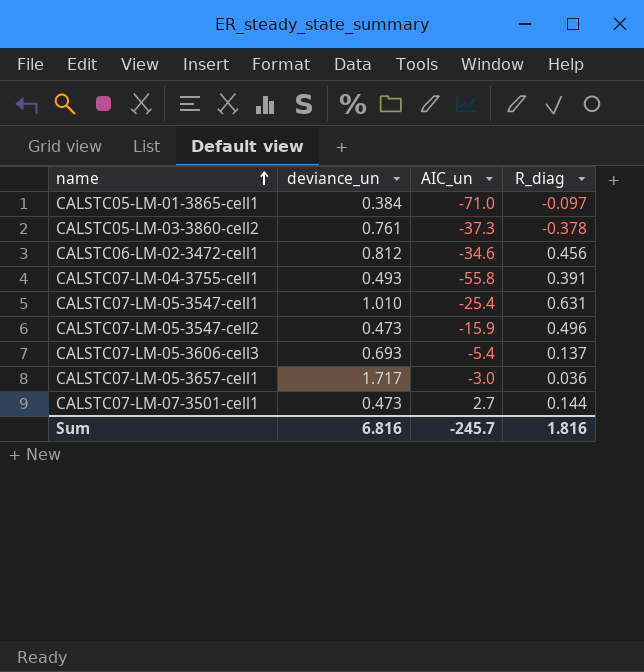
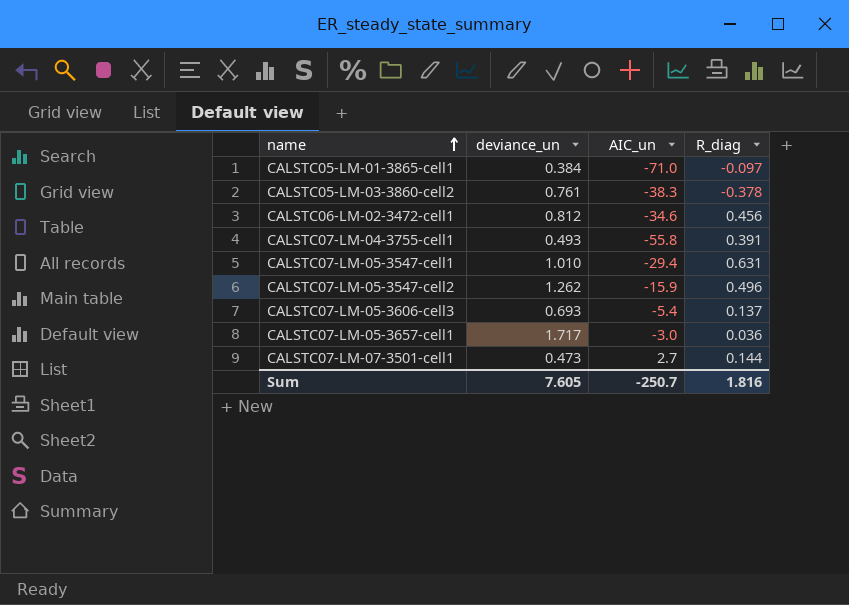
CALSTC05-LM-03-3860-cell2 | AIC_un: -37.3 -> -38.3
CALSTC07-LM-05-3547-cell1 | AIC_un: -25.4 -> -29.4
CALSTC07-LM-05-3547-cell2 | deviance_un: 0.473 -> 1.262
Sum | deviance_un: 6.816 -> 7.605
Sum | AIC_un: -245.7 -> -250.7

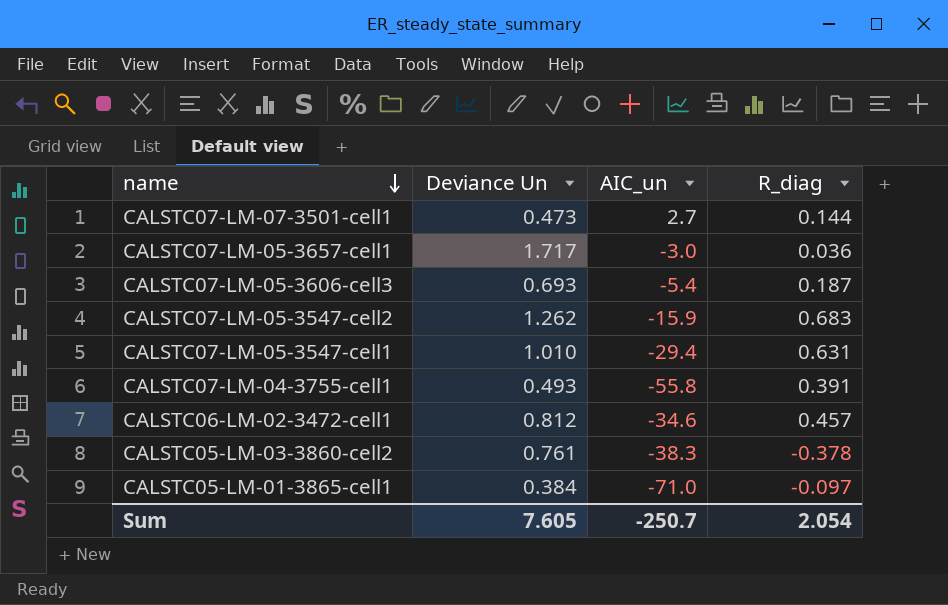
row order: name ascending -> name descending
column name: deviance_un -> Deviance Un
CALSTC07-LM-05-3606-cell3 | R_diag: 0.137 -> 0.187
CALSTC07-LM-05-3547-cell2 | R_diag: 0.496 -> 0.683
CALSTC06-LM-02-3472-cell1 | R_diag: 0.456 -> 0.457
Sum | R_diag: 1.816 -> 2.054

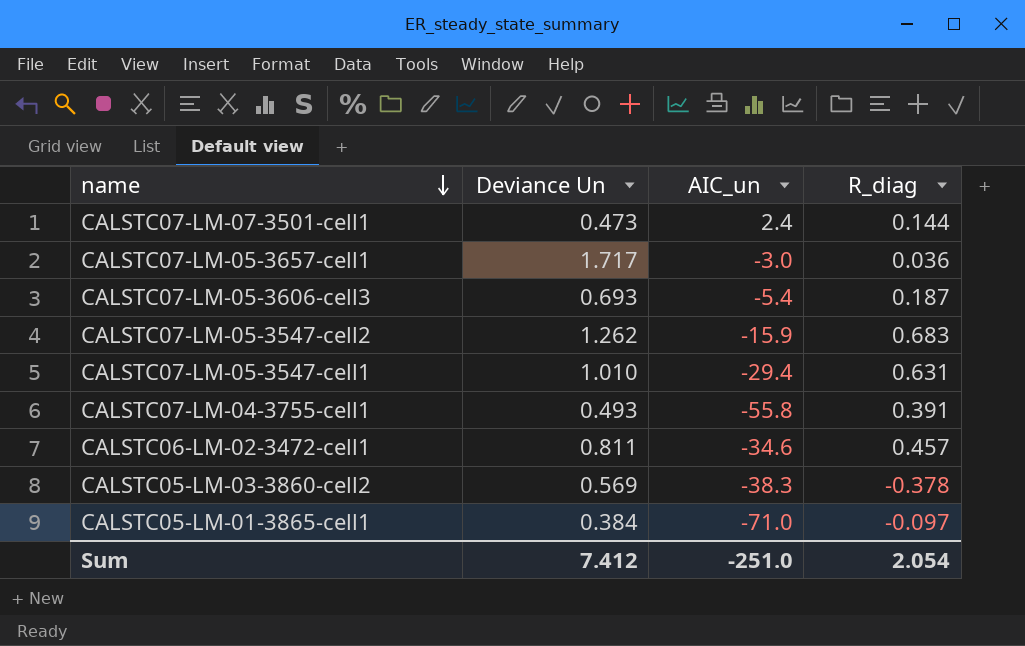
CALSTC07-LM-07-3501-cell1 | AIC_un: 2.7 -> 2.4
CALSTC06-LM-02-3472-cell1 | Deviance Un: 0.812 -> 0.811
CALSTC05-LM-03-3860-cell2 | Deviance Un: 0.761 -> 0.569
Sum | Deviance Un: 7.605 -> 7.412
Sum | AIC_un: -250.7 -> -251.0

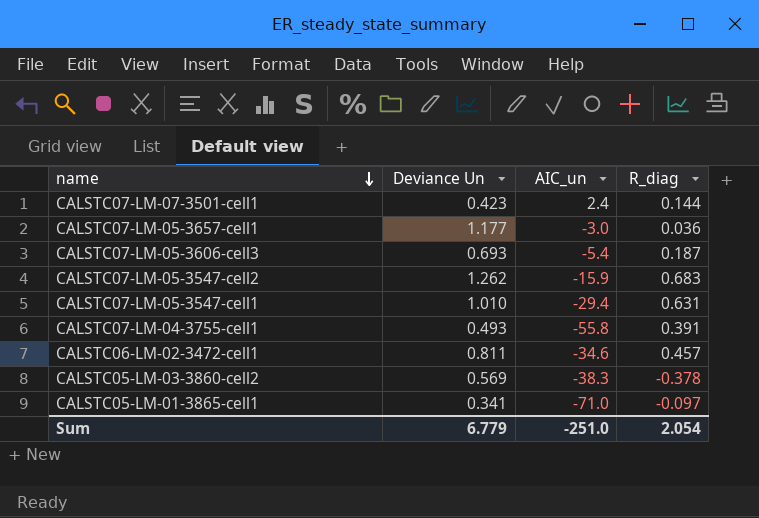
CALSTC07-LM-07-3501-cell1 | Deviance Un: 0.473 -> 0.423
CALSTC07-LM-05-3657-cell1 | Deviance Un: 1.717 -> 1.177
CALSTC05-LM-01-3865-cell1 | Deviance Un: 0.384 -> 0.341
Sum | Deviance Un: 7.412 -> 6.779

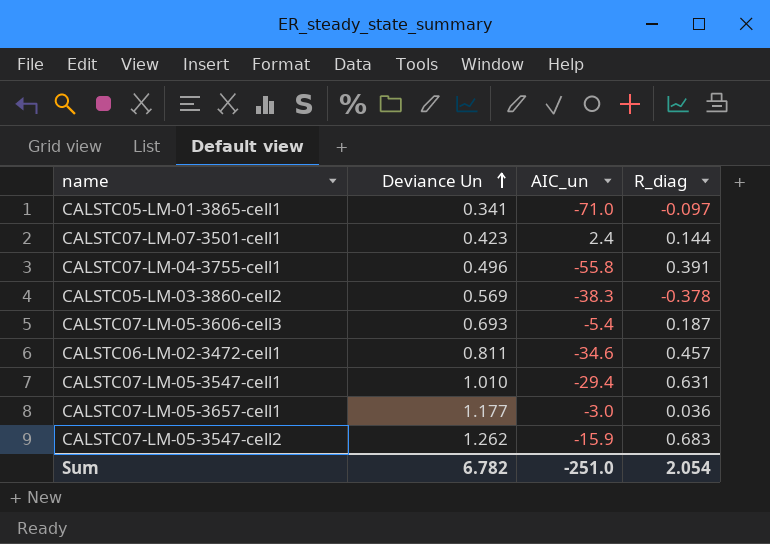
row order: name descending -> Deviance Un ascending
CALSTC07-LM-04-3755-cell1 | Deviance Un: 0.493 -> 0.496
Sum | Deviance Un: 6.779 -> 6.782

